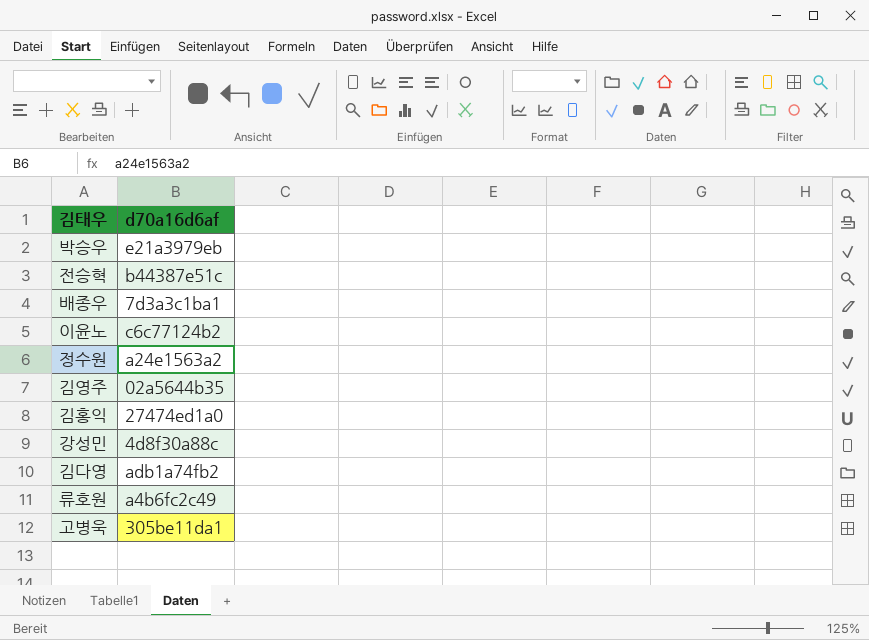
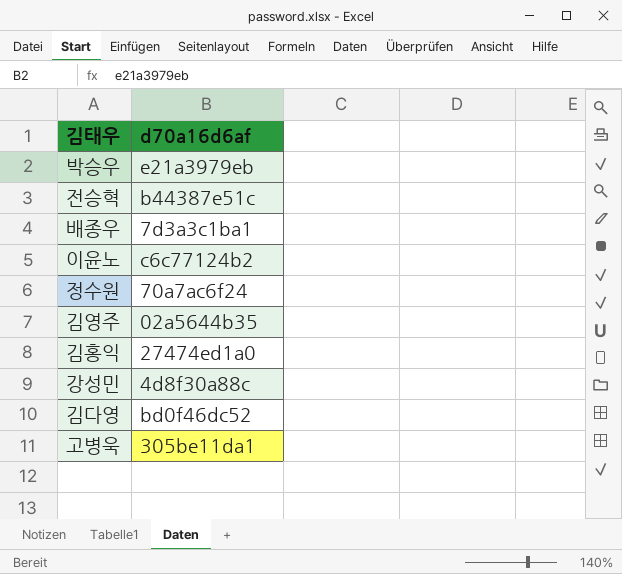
row 류호원: a4b6fc2c49 -> none
정수원 | d70a16d6af: a24e1563a2 -> 70a7ac6f24
김다영 | d70a16d6af: adb1a74fb2 -> bd0f46dc52

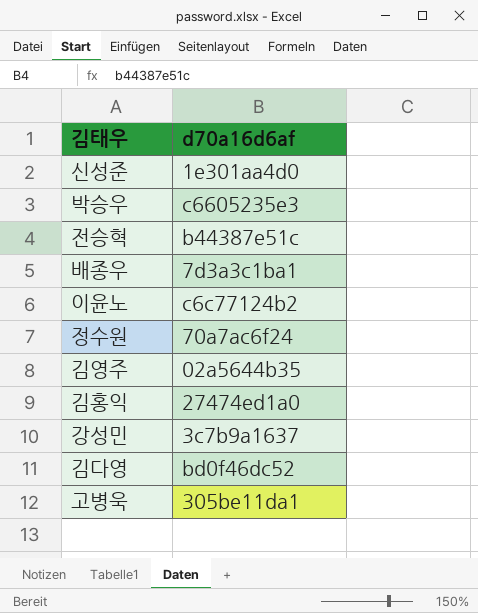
row 신성준: none -> 1e301aa4d0
박승우 | d70a16d6af: e21a3979eb -> c6605235e3
강성민 | d70a16d6af: 4d8f30a88c -> 3c7b9a1637

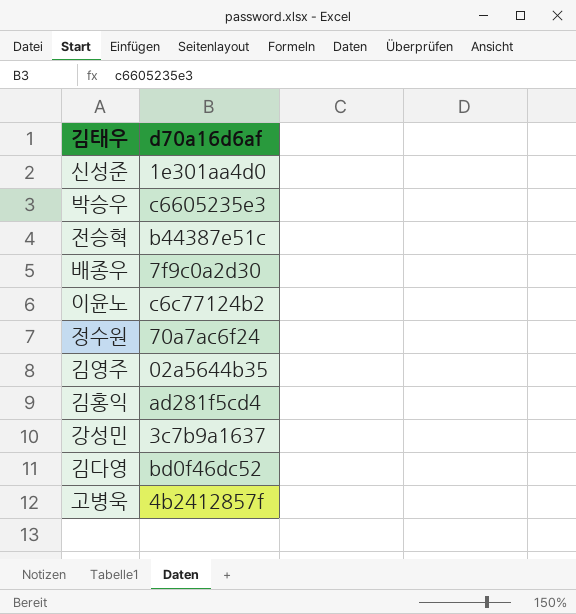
배종우 | d70a16d6af: 7d3a3c1ba1 -> 7f9c0a2d30
김홍익 | d70a16d6af: 27474ed1a0 -> ad281f5cd4
고병욱 | d70a16d6af: 305be11da1 -> 4b2412857f

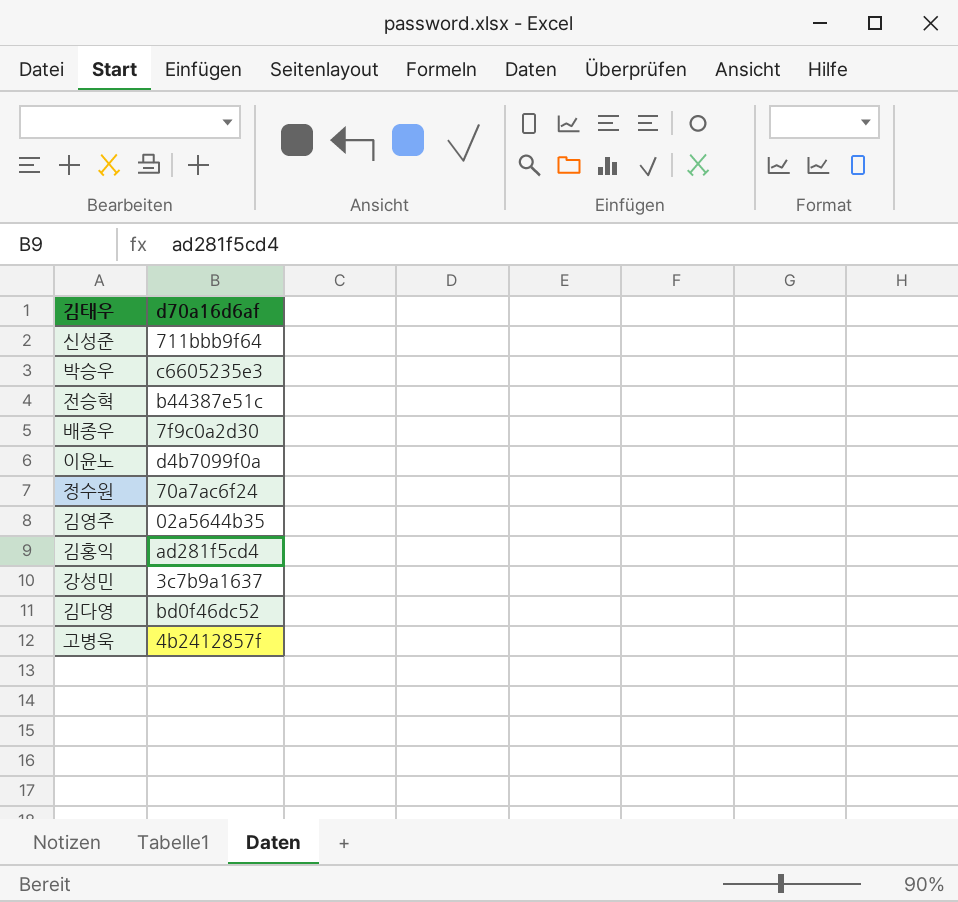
신성준 | d70a16d6af: 1e301aa4d0 -> 711bbb9f64
이윤노 | d70a16d6af: c6c77124b2 -> d4b7099f0a

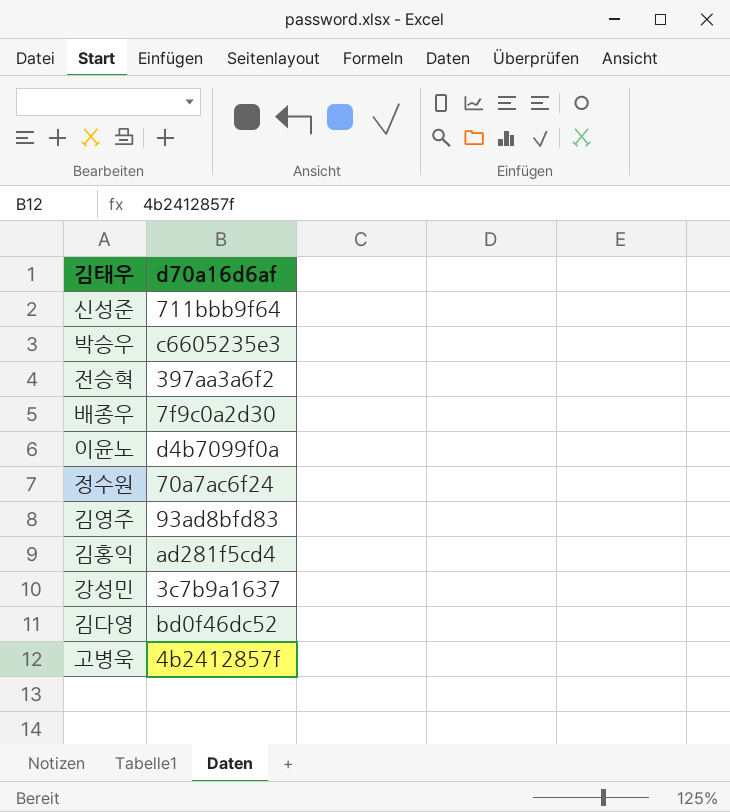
전승혁 | d70a16d6af: b44387e51c -> 397aa3a6f2
김영주 | d70a16d6af: 02a5644b35 -> 93ad8bfd83

